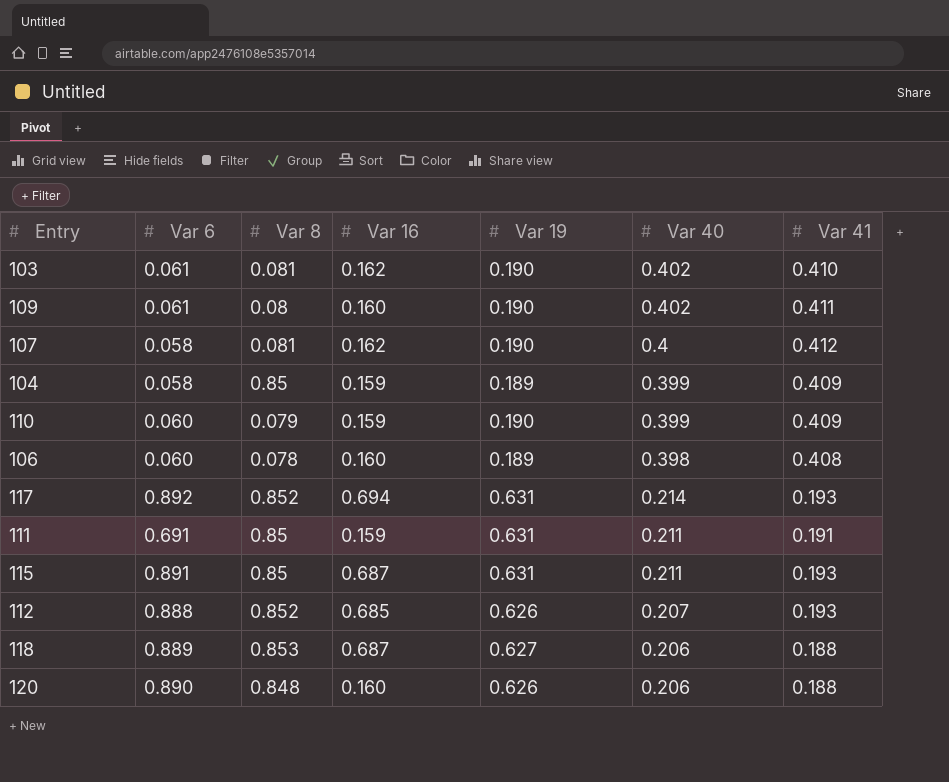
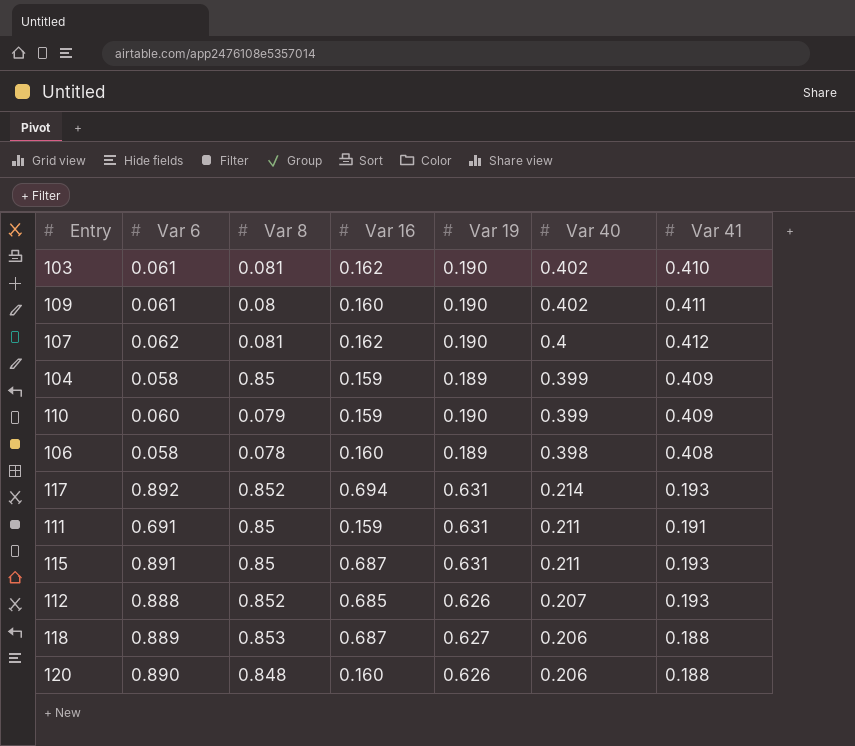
107 | Var 6: 0.058 -> 0.062
106 | Var 6: 0.060 -> 0.058

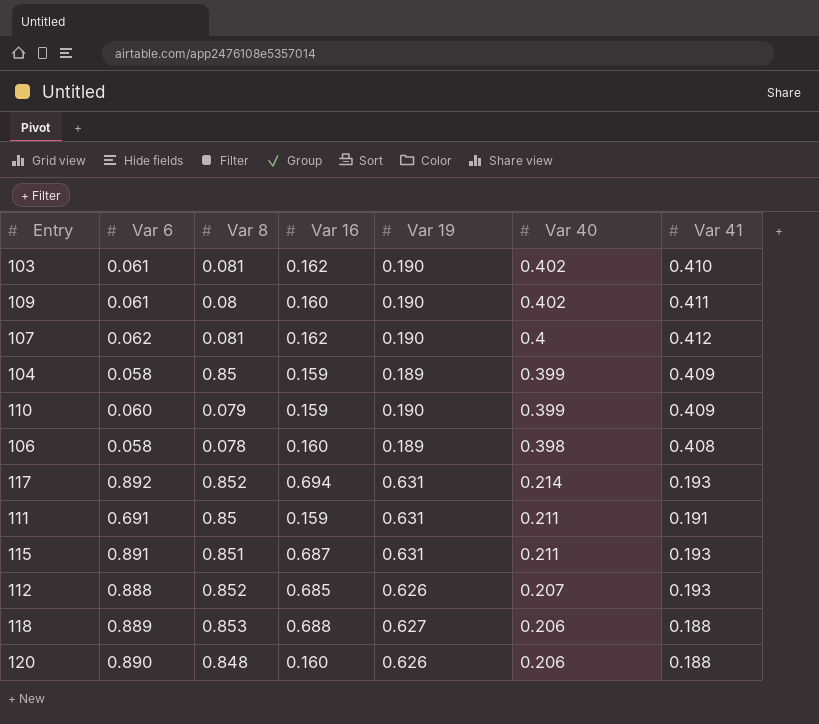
115 | Var 8: 0.85 -> 0.851
118 | Var 16: 0.687 -> 0.688

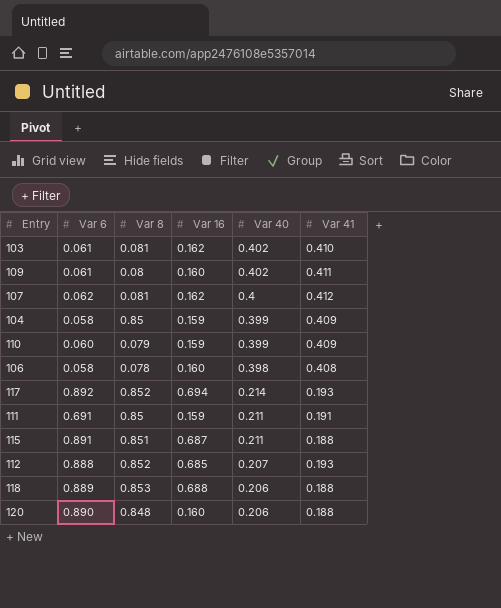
column Var 19 | position: 5 -> none
115 | Var 41: 0.193 -> 0.188

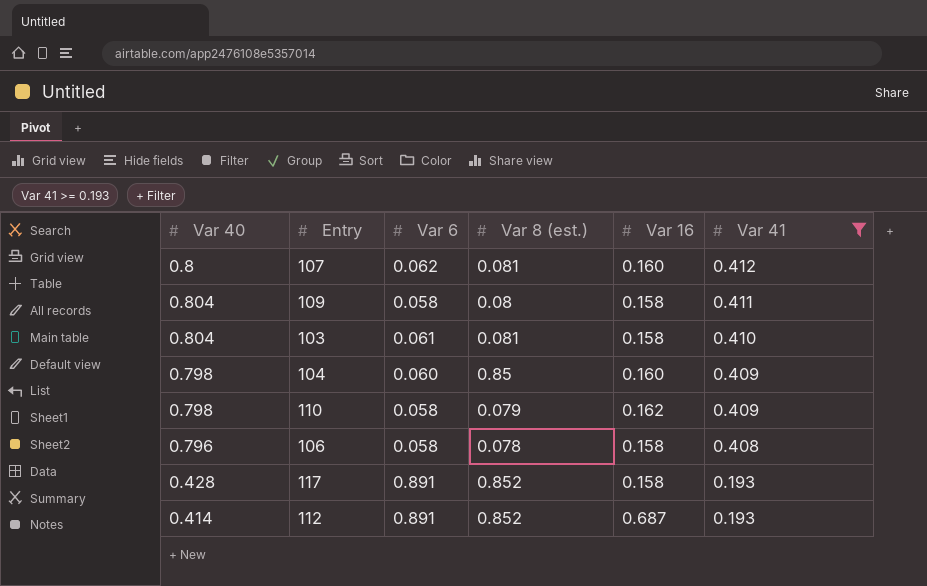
filter: none -> Var 41 >= 0.193
row order: Var 40 descending -> Var 41 descending
column Var 40 | position: 5 -> 1
column name: Var 8 -> Var 8 (est.)
107 | Var 40: 0.4 -> 0.8
107 | Var 16: 0.162 -> 0.160
109 | Var 40: 0.402 -> 0.804
109 | Var 6: 0.061 -> 0.058
109 | Var 16: 0.160 -> 0.158
103 | Var 40: 0.402 -> 0.804
103 | Var 16: 0.162 -> 0.158
104 | Var 40: 0.399 -> 0.798
104 | Var 6: 0.058 -> 0.060
104 | Var 16: 0.159 -> 0.160
110 | Var 40: 0.399 -> 0.798
110 | Var 6: 0.060 -> 0.058
110 | Var 16: 0.159 -> 0.162
106 | Var 40: 0.398 -> 0.796
106 | Var 16: 0.160 -> 0.158
117 | Var 40: 0.214 -> 0.428
117 | Var 6: 0.892 -> 0.891
117 | Var 16: 0.694 -> 0.158
112 | Var 40: 0.207 -> 0.414
112 | Var 6: 0.888 -> 0.891
112 | Var 16: 0.685 -> 0.687

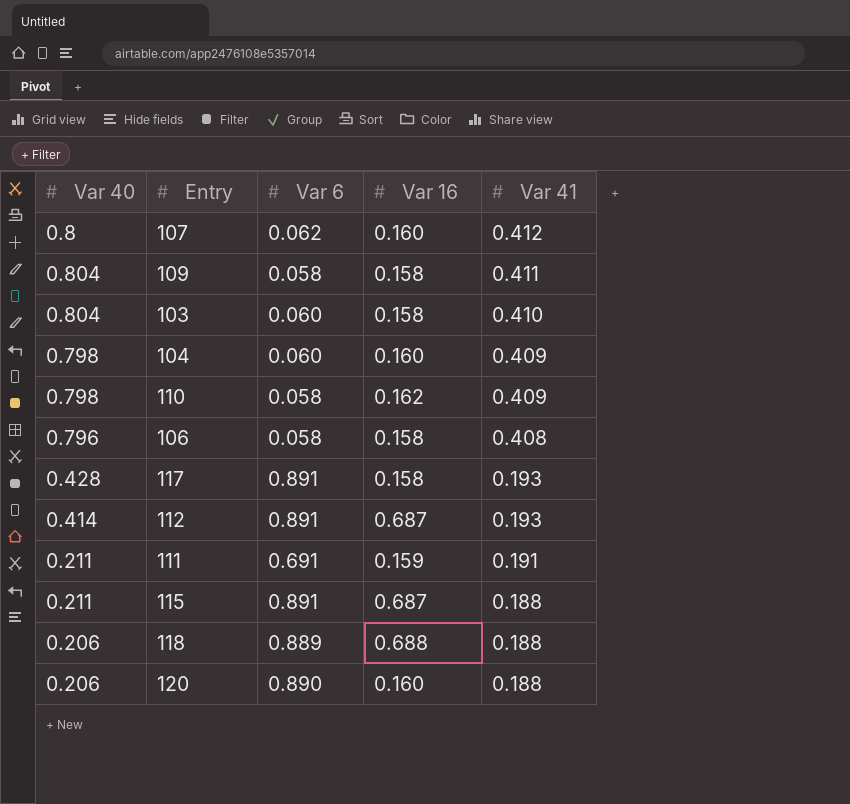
filter: Var 41 >= 0.193 -> none
column Var 8 (est.) | position: 4 -> none
103 | Var 6: 0.061 -> 0.060

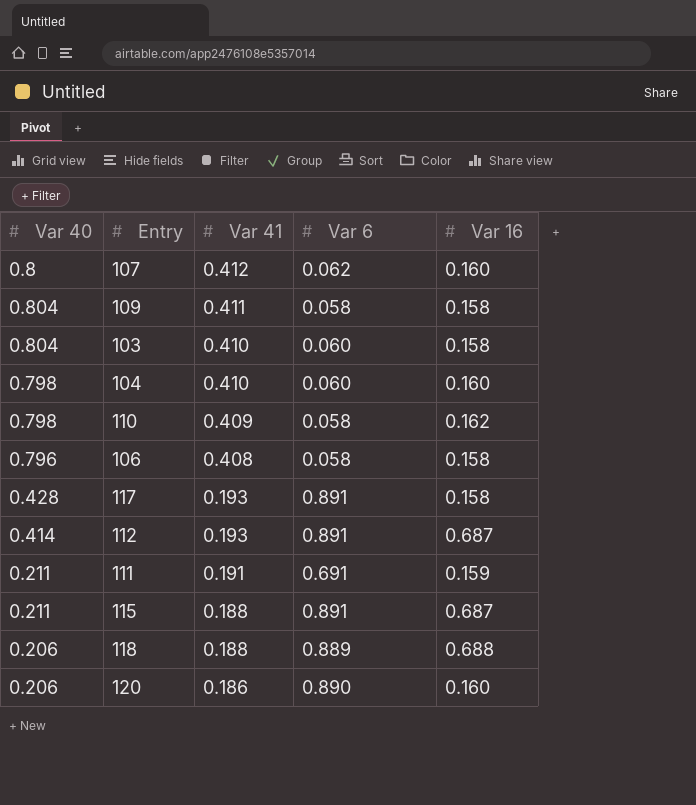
column Var 41 | position: 5 -> 3
104 | Var 41: 0.409 -> 0.410
120 | Var 41: 0.188 -> 0.186

